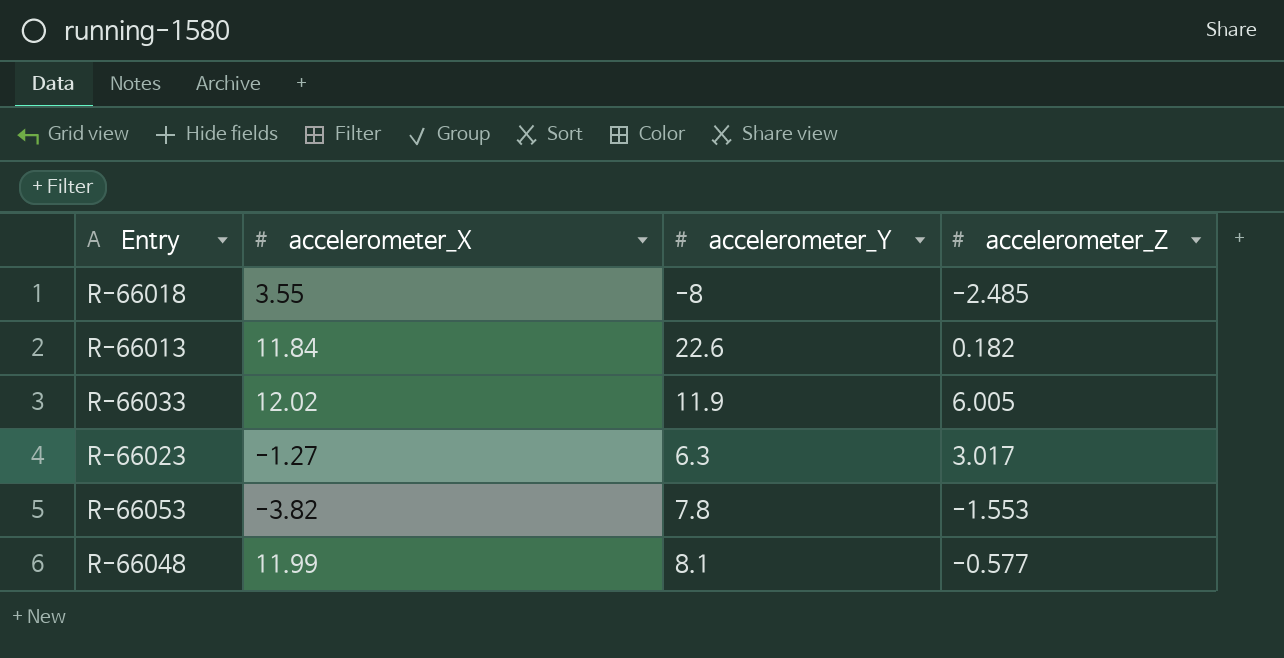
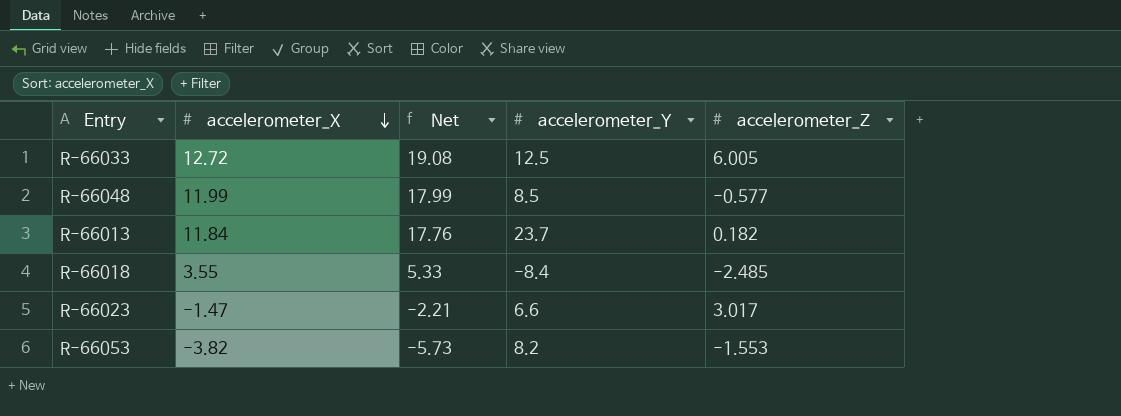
row order: none -> accelerometer_X descending
column Net | formula: none -> [accelerometer_X] * 1.5
R-66033 | accelerometer_X: 12.02 -> 12.72
R-66033 | accelerometer_Y: 11.9 -> 12.5
R-66048 | accelerometer_Y: 8.1 -> 8.5
R-66013 | accelerometer_Y: 22.6 -> 23.7
R-66018 | accelerometer_Y: -8 -> -8.4
R-66023 | accelerometer_X: -1.27 -> -1.47
R-66023 | accelerometer_Y: 6.3 -> 6.6
R-66053 | accelerometer_Y: 7.8 -> 8.2

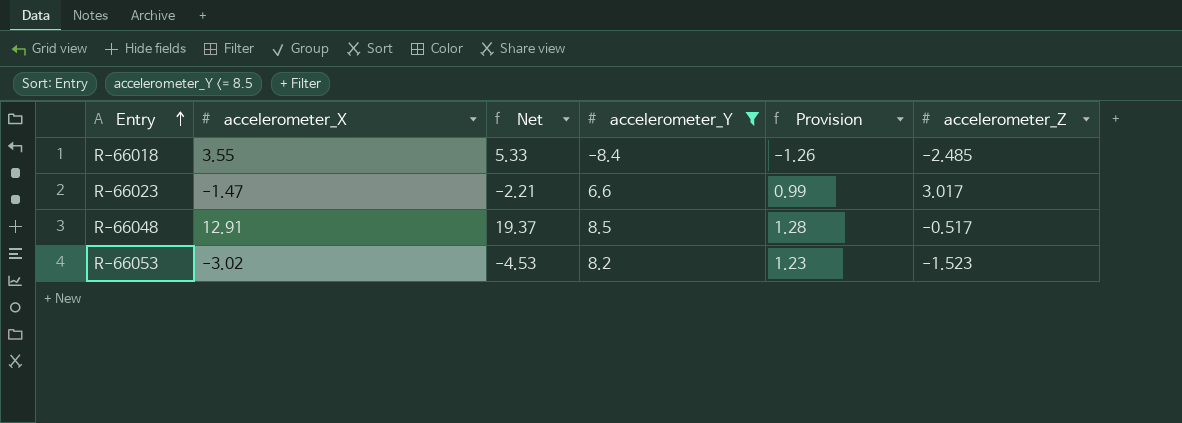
filter: none -> accelerometer_Y <= 8.5
row order: accelerometer_X descending -> Entry ascending
column Provision | formula: none -> [accelerometer_Y] * 0.15
R-66048 | accelerometer_X: 11.99 -> 12.91
R-66048 | Net: 17.99 -> 19.37
R-66048 | accelerometer_Z: -0.577 -> -0.517
R-66053 | accelerometer_X: -3.82 -> -3.02
R-66053 | Net: -5.73 -> -4.53
R-66053 | accelerometer_Z: -1.553 -> -1.523

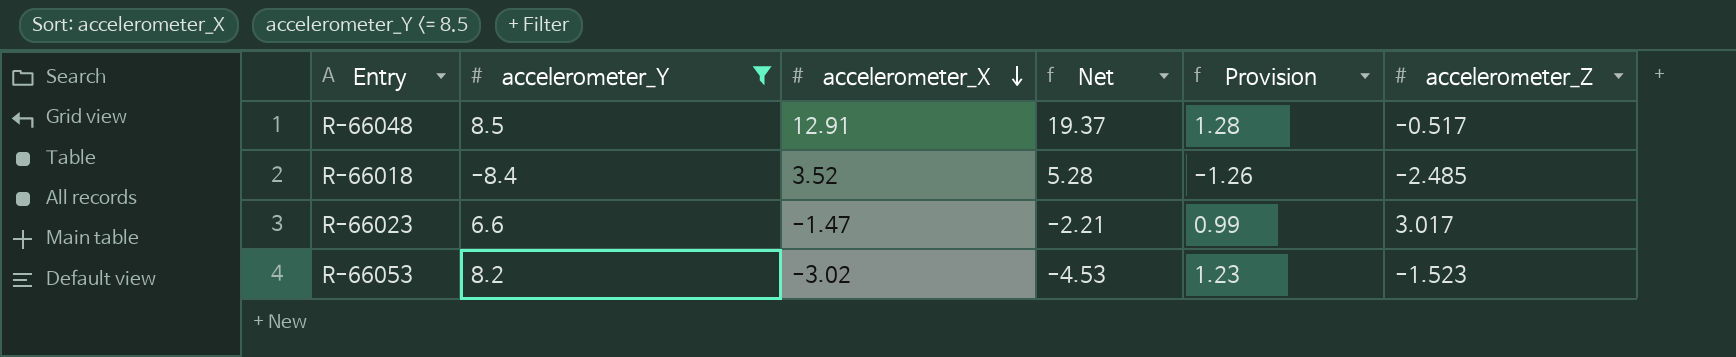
row order: Entry ascending -> accelerometer_X descending
column accelerometer_Y | position: 4 -> 2
R-66018 | accelerometer_X: 3.55 -> 3.52
R-66018 | Net: 5.33 -> 5.28

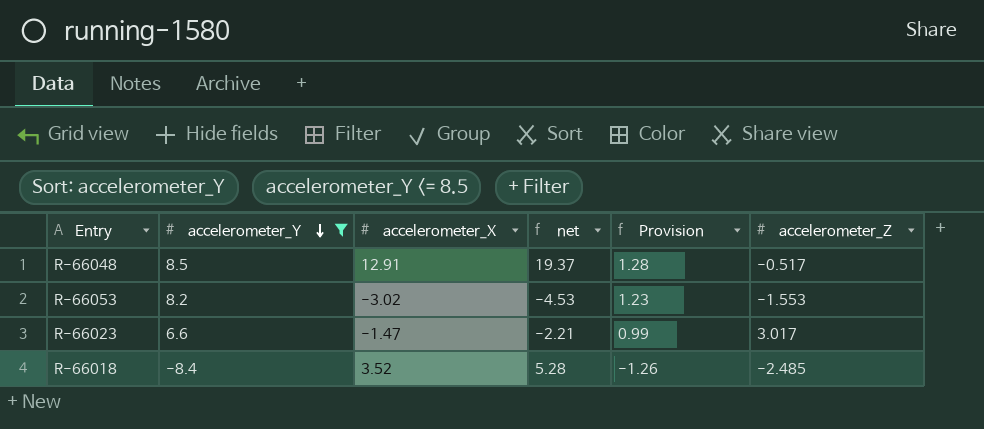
row order: accelerometer_X descending -> accelerometer_Y descending
column name: Net -> net
R-66053 | accelerometer_Z: -1.523 -> -1.553

